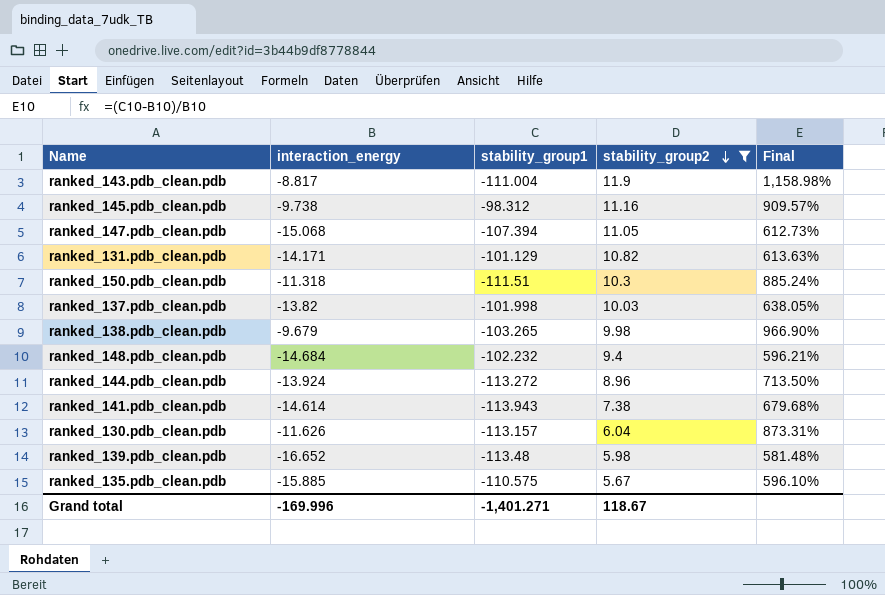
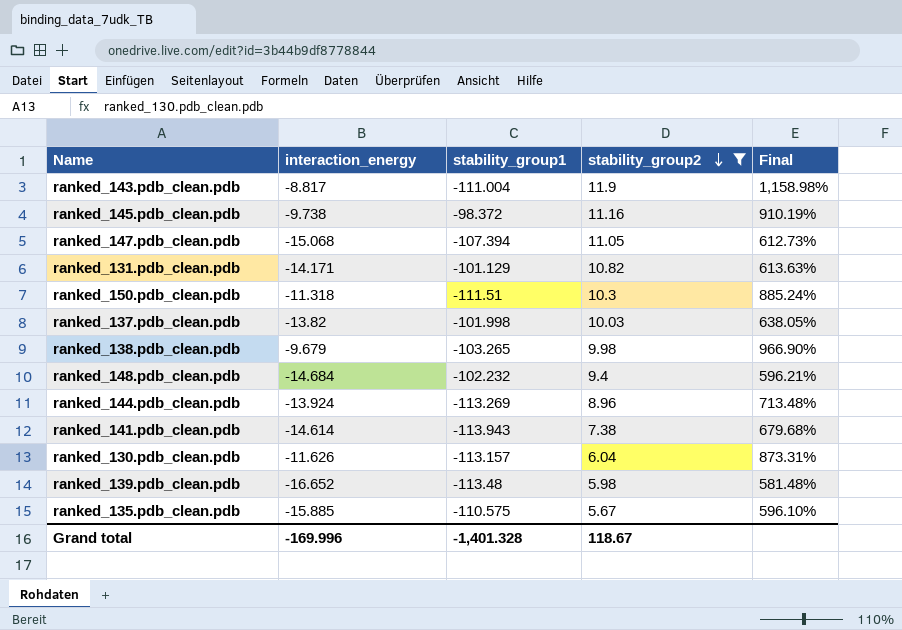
ranked_145.pdb_clean.pdb | stability_group1: -98.312 -> -98.372
ranked_145.pdb_clean.pdb | Final: 909.57% -> 910.19%
ranked_144.pdb_clean.pdb | stability_group1: -113.272 -> -113.269
ranked_144.pdb_clean.pdb | Final: 713.50% -> 713.48%
Grand total | stability_group1: -1,401.271 -> -1,401.328

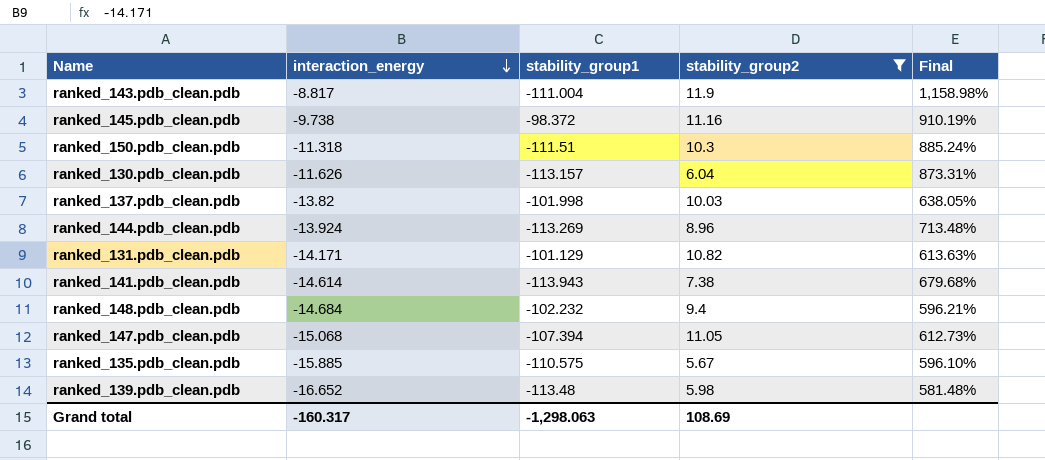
row order: stability_group2 descending -> interaction_energy descending
row ranked_138.pdb_clean.pdb: -9.679 | -103.265 | 9.98 | 966.90% -> none
Grand total | interaction_energy: -169.996 -> -160.317
Grand total | stability_group1: -1,401.328 -> -1,298.063
Grand total | stability_group2: 118.67 -> 108.69

